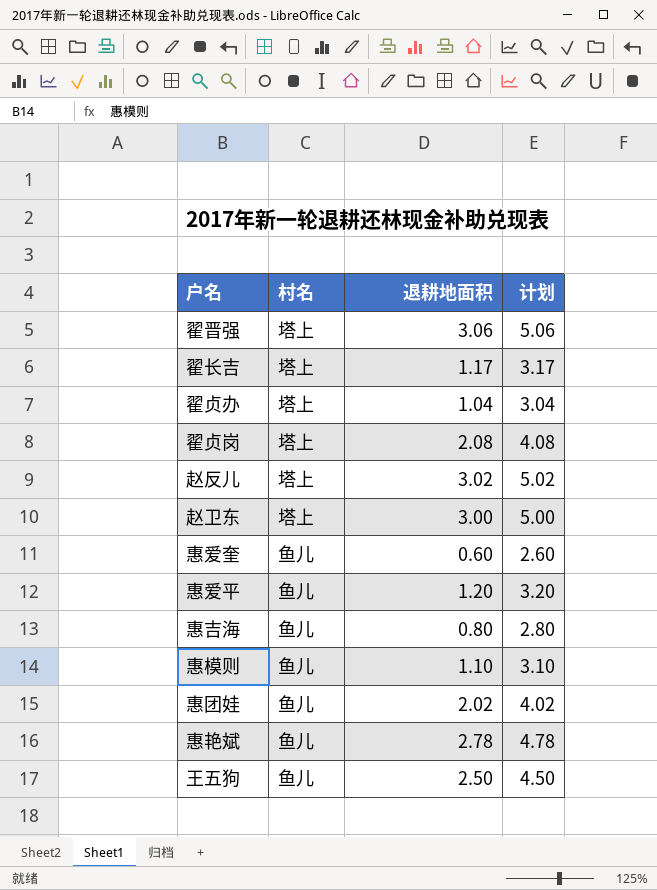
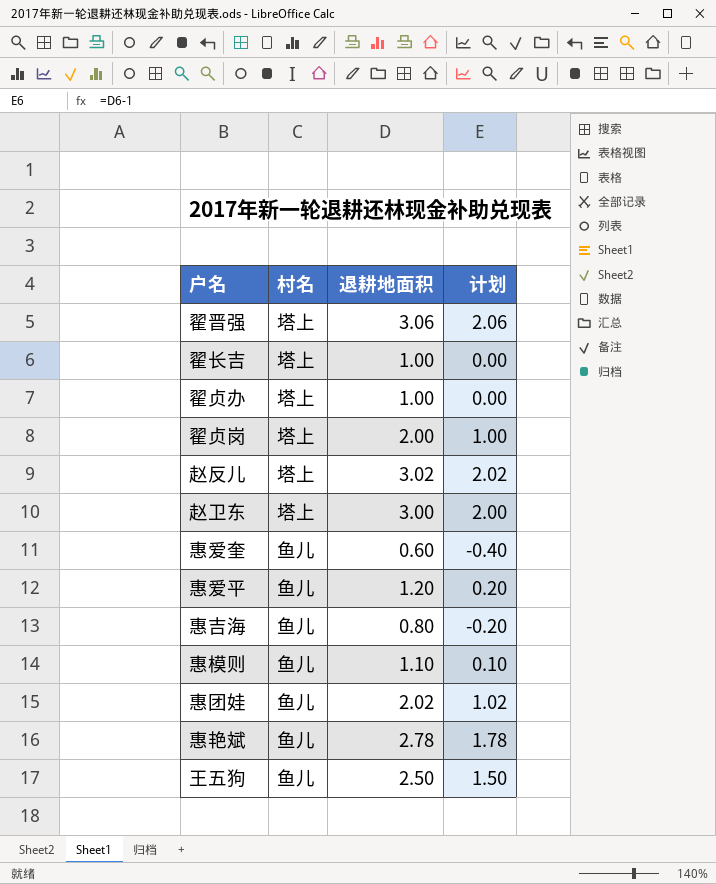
column 计划 | formula: [退耕地面积] + 2 -> [退耕地面积] - 1
翟长吉 | 退耕地面积: 1.17 -> 1.00
翟贞办 | 退耕地面积: 1.04 -> 1.00
翟贞岗 | 退耕地面积: 2.08 -> 2.00

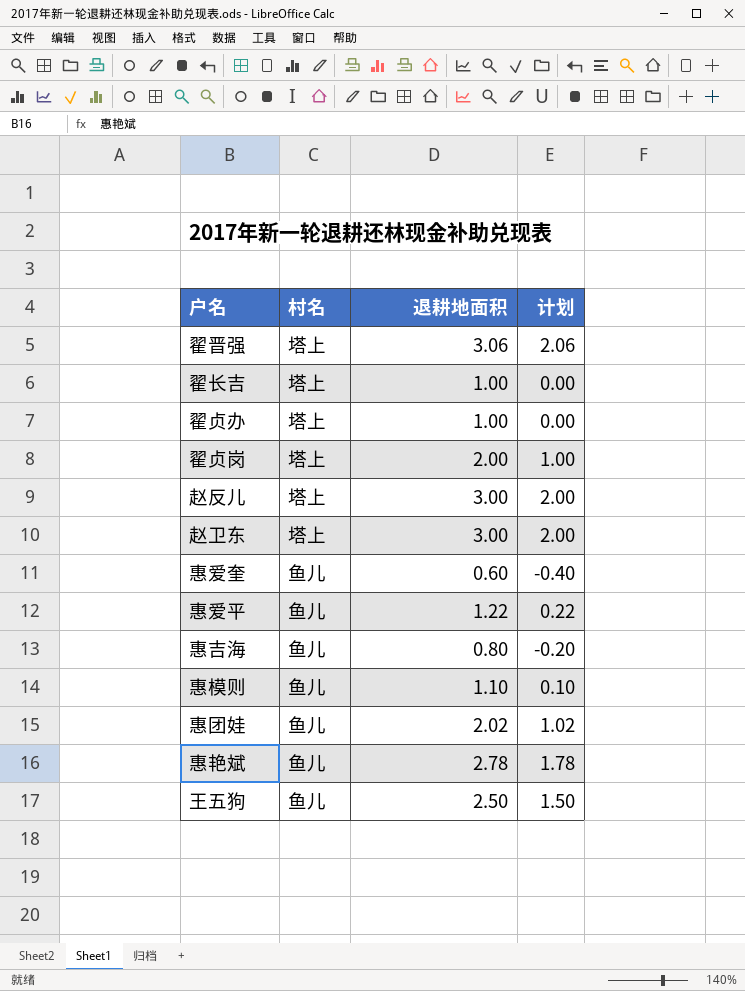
赵反儿 | 退耕地面积: 3.02 -> 3.00
赵反儿 | 计划: 2.02 -> 2.00
惠爱平 | 退耕地面积: 1.20 -> 1.22
惠爱平 | 计划: 0.20 -> 0.22

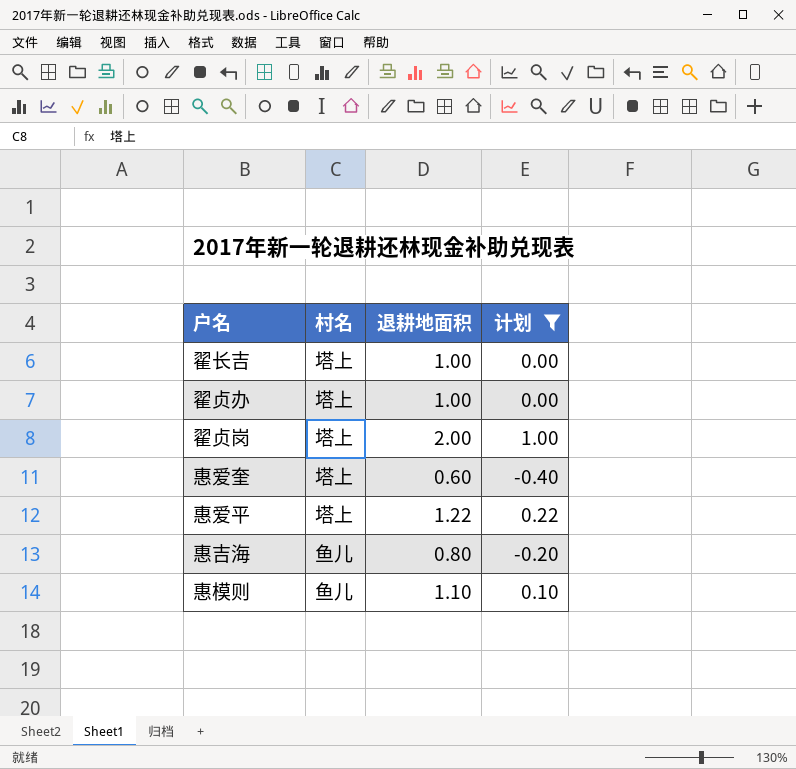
filter: none -> 计划 <= 1.00
惠爱奎 | 村名: 鱼儿 -> 塔上
惠爱平 | 村名: 鱼儿 -> 塔上

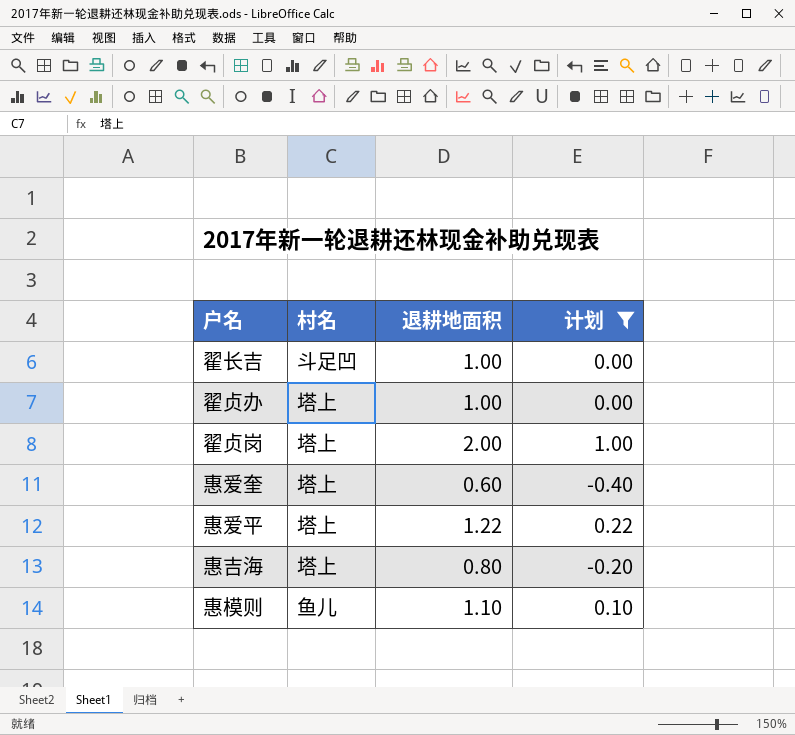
翟长吉 | 村名: 塔上 -> 斗足凹
惠吉海 | 村名: 鱼儿 -> 塔上

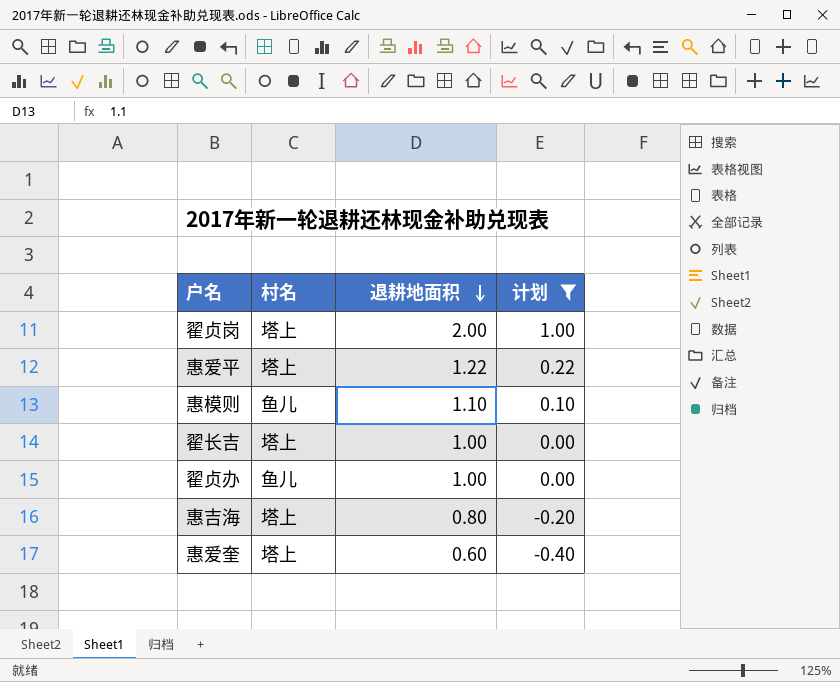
row order: none -> 退耕地面积 descending
翟长吉 | 村名: 斗足凹 -> 塔上
翟贞办 | 村名: 塔上 -> 鱼儿

